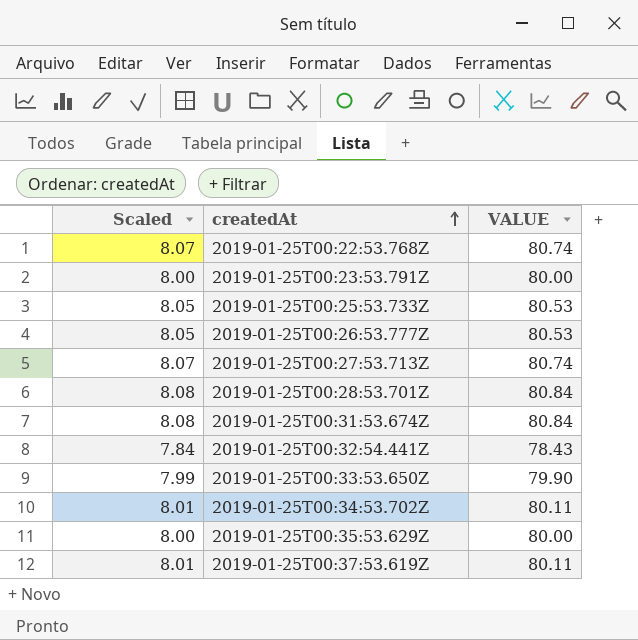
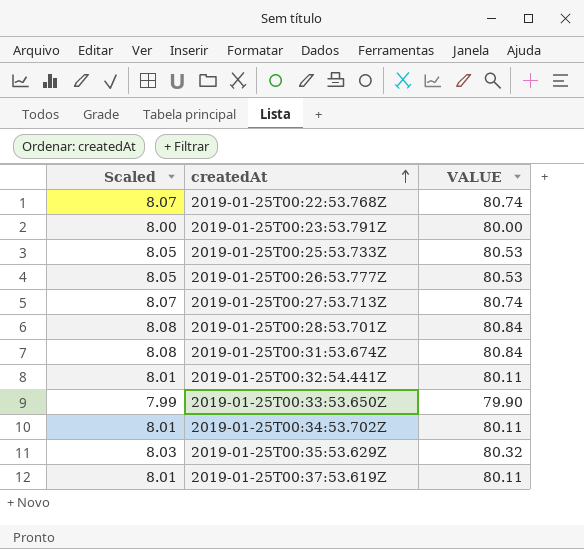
2019-01-25T00:32:54.441Z | Scaled: 7.84 -> 8.01
2019-01-25T00:32:54.441Z | VALUE: 78.43 -> 80.11
2019-01-25T00:35:53.629Z | Scaled: 8.00 -> 8.03
2019-01-25T00:35:53.629Z | VALUE: 80.00 -> 80.32

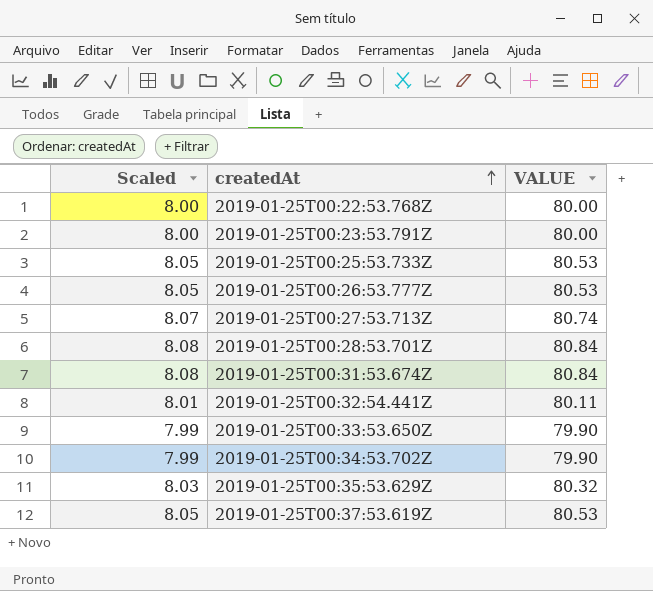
2019-01-25T00:22:53.768Z | Scaled: 8.07 -> 8.00
2019-01-25T00:22:53.768Z | VALUE: 80.74 -> 80.00
2019-01-25T00:34:53.702Z | Scaled: 8.01 -> 7.99
2019-01-25T00:34:53.702Z | VALUE: 80.11 -> 79.90
2019-01-25T00:37:53.619Z | Scaled: 8.01 -> 8.05
2019-01-25T00:37:53.619Z | VALUE: 80.11 -> 80.53

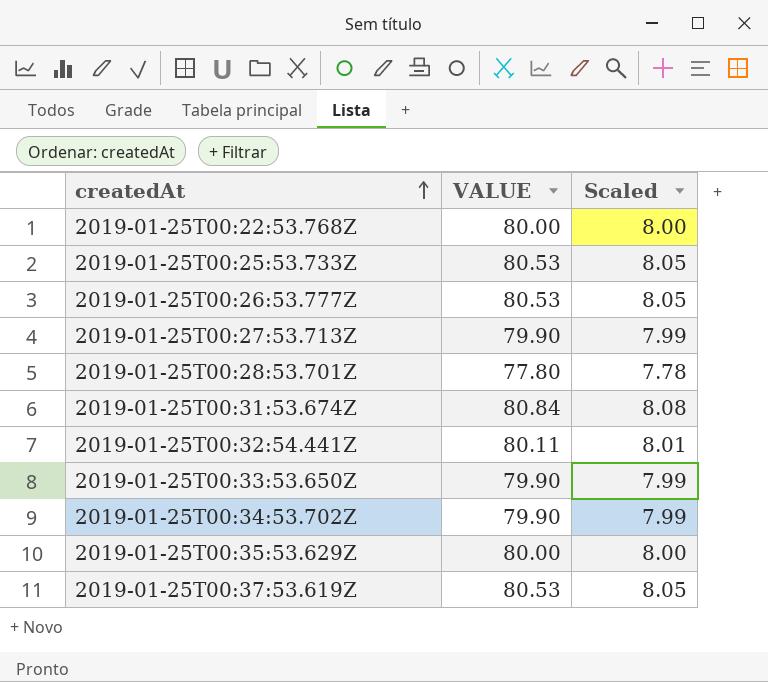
column Scaled | position: 1 -> 3
row 2019-01-25T00:23:53.791Z: 8.00 | 80.00 -> none
2019-01-25T00:27:53.713Z | VALUE: 80.74 -> 79.90
2019-01-25T00:27:53.713Z | Scaled: 8.07 -> 7.99
2019-01-25T00:28:53.701Z | VALUE: 80.84 -> 77.80
2019-01-25T00:28:53.701Z | Scaled: 8.08 -> 7.78
2019-01-25T00:35:53.629Z | VALUE: 80.32 -> 80.00
2019-01-25T00:35:53.629Z | Scaled: 8.03 -> 8.00

